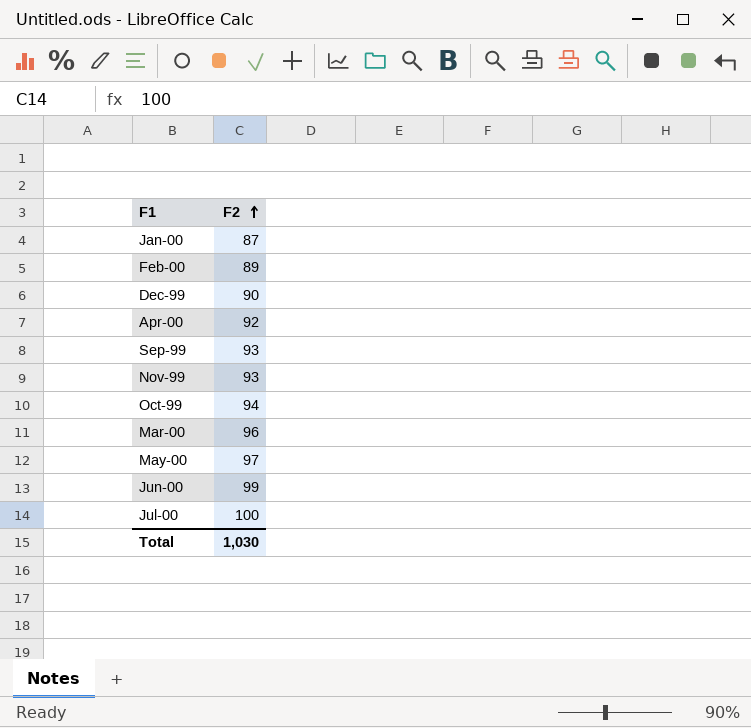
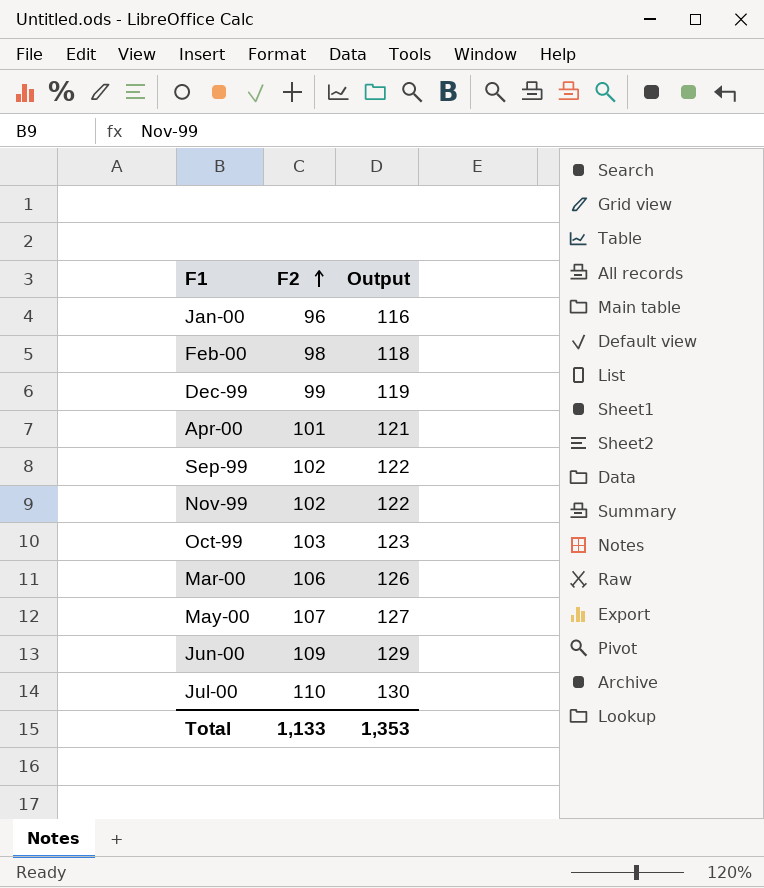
column Output | formula: none -> [F2] + 20
Jan-00 | F2: 87 -> 96
Feb-00 | F2: 89 -> 98
Dec-99 | F2: 90 -> 99
Apr-00 | F2: 92 -> 101
Sep-99 | F2: 93 -> 102
Nov-99 | F2: 93 -> 102
Oct-99 | F2: 94 -> 103
Mar-00 | F2: 96 -> 106
May-00 | F2: 97 -> 107
Jun-00 | F2: 99 -> 109
Jul-00 | F2: 100 -> 110
Total | F2: 1,030 -> 1,133

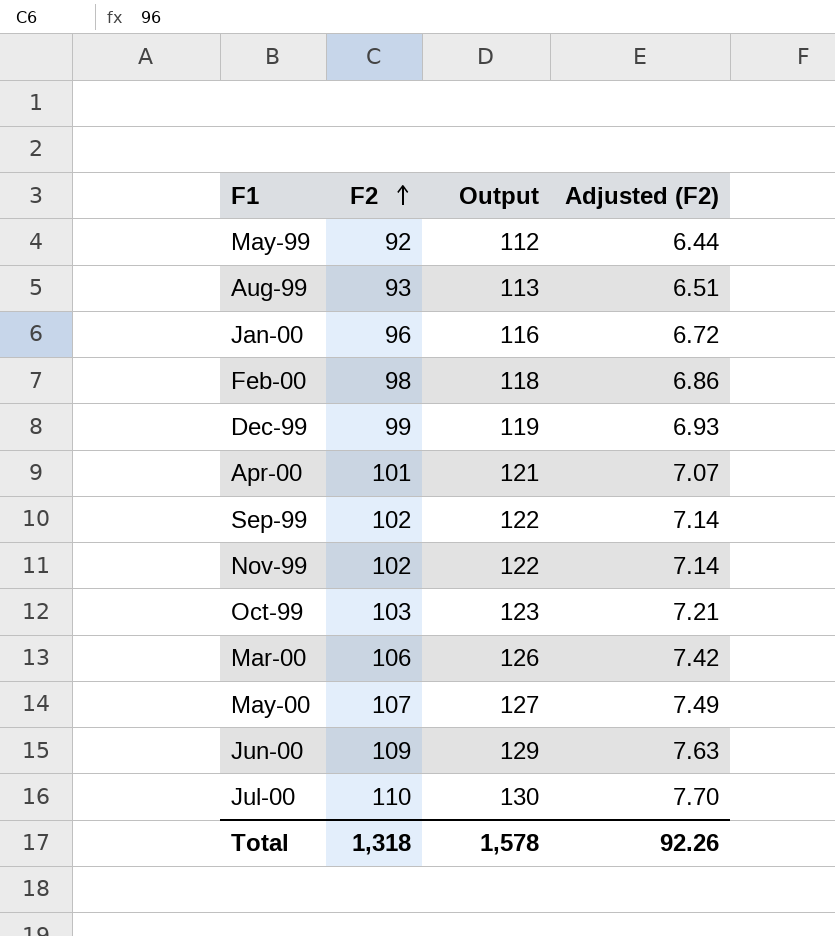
column Adjusted (F2) | formula: none -> [F2] * 0.07
row May-99: none -> 92 | 112 | 6.44
row Aug-99: none -> 93 | 113 | 6.51
Total | F2: 1,133 -> 1,318
Total | Output: 1,353 -> 1,578

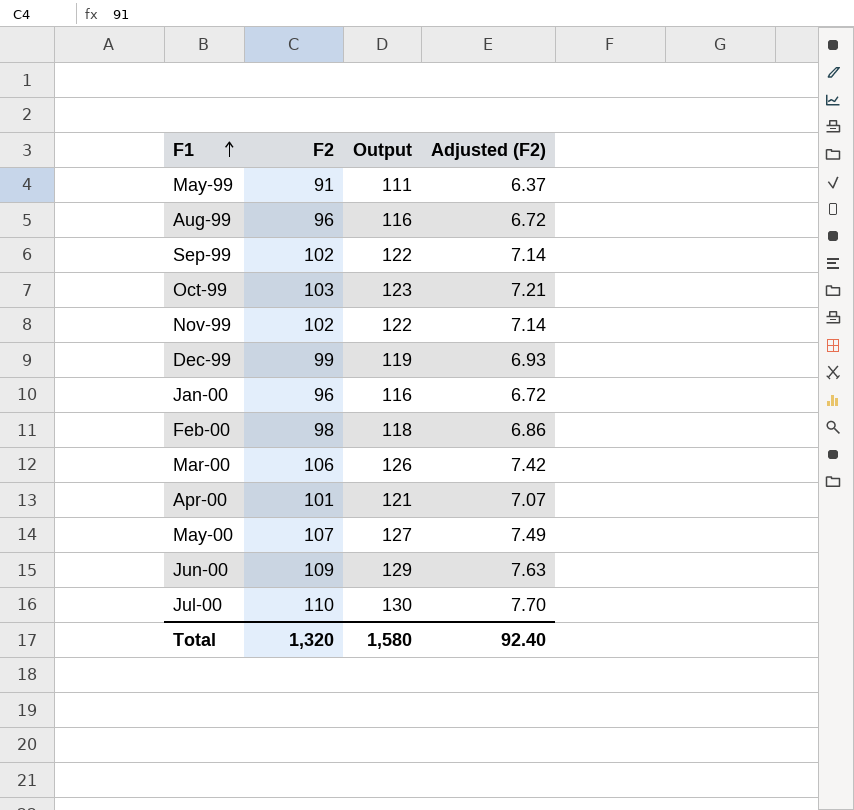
row order: F2 ascending -> F1 ascending
May-99 | F2: 92 -> 91
May-99 | Output: 112 -> 111
May-99 | Adjusted (F2): 6.44 -> 6.37
Aug-99 | F2: 93 -> 96
Aug-99 | Output: 113 -> 116
Aug-99 | Adjusted (F2): 6.51 -> 6.72
Total | F2: 1,318 -> 1,320
Total | Output: 1,578 -> 1,580
Total | Adjusted (F2): 92.26 -> 92.40

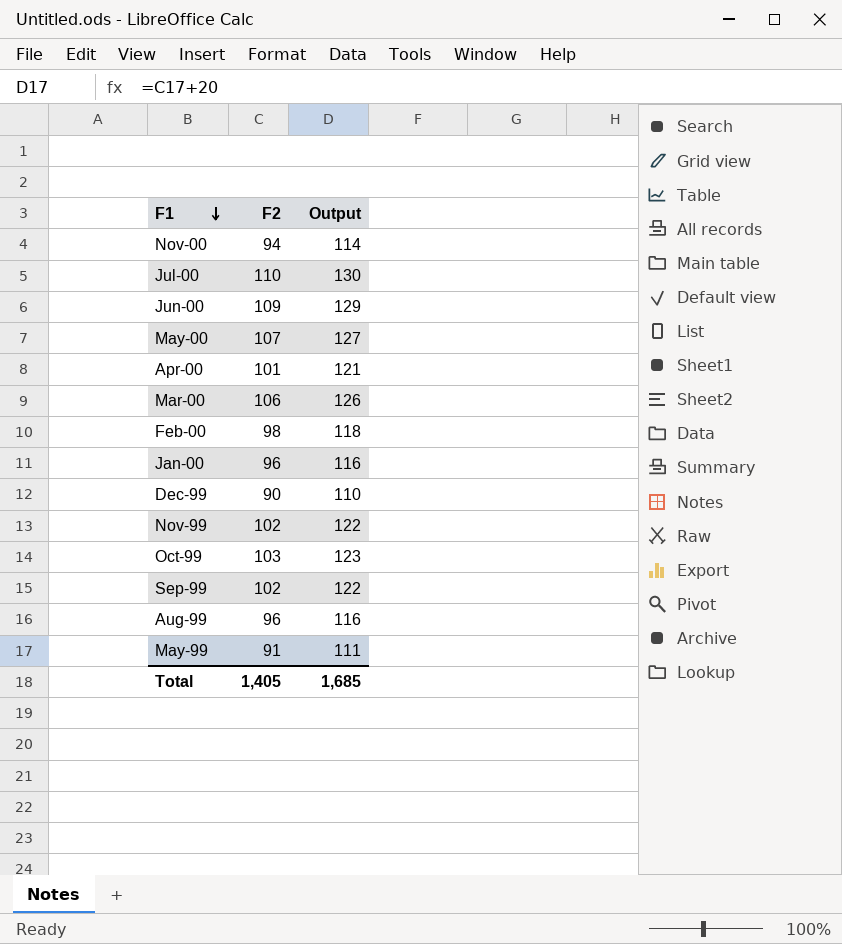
row order: F1 ascending -> F1 descending
column Adjusted (F2) | formula: [F2] * 0.07 -> none
row Nov-00: none -> 94 | 114
Dec-99 | F2: 99 -> 90
Dec-99 | Output: 119 -> 110
Total | F2: 1,320 -> 1,405
Total | Output: 1,580 -> 1,685

